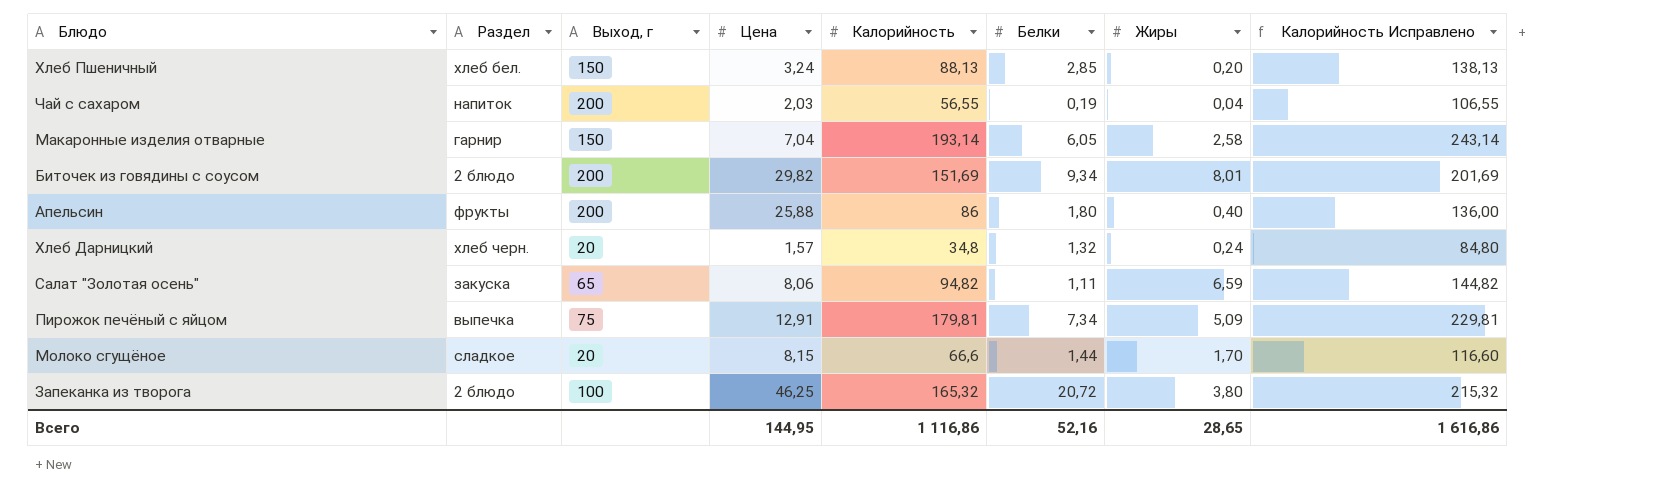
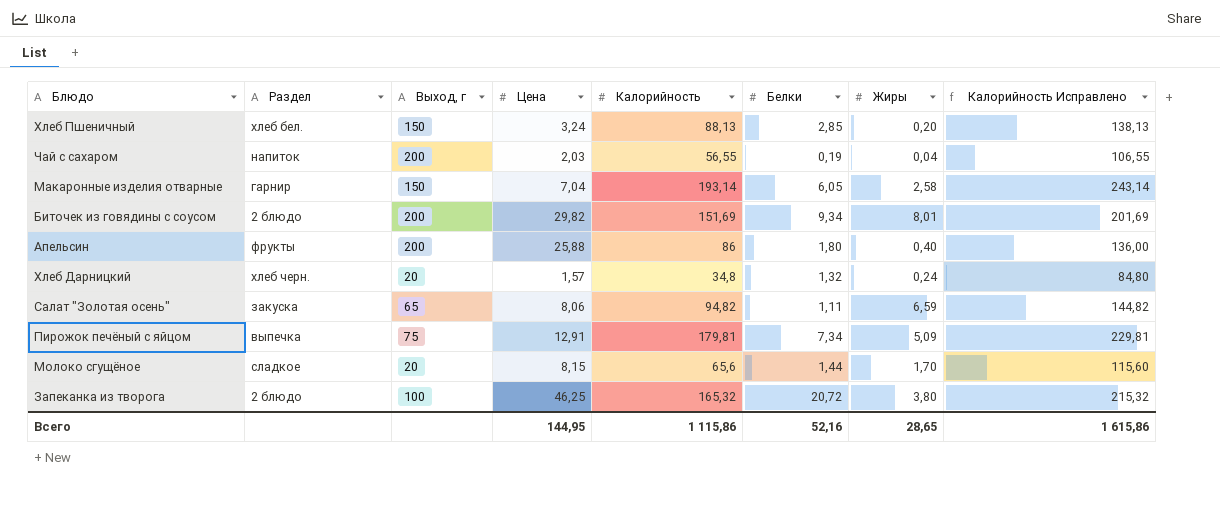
Молоко сгущёное | Калорийность: 66,6 -> 65,6
Молоко сгущёное | Калорийность Исправлено: 116,60 -> 115,60
Всего | Калорийность: 1 116,86 -> 1 115,86
Всего | Калорийность Исправлено: 1 616,86 -> 1 615,86

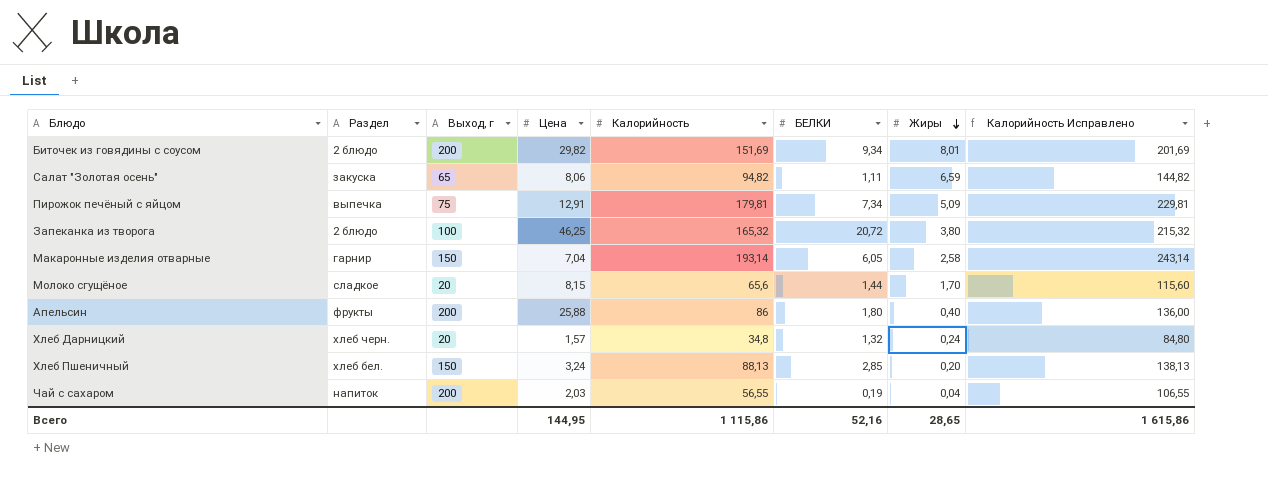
row order: none -> Жиры descending
column name: Белки -> БЕЛКИ

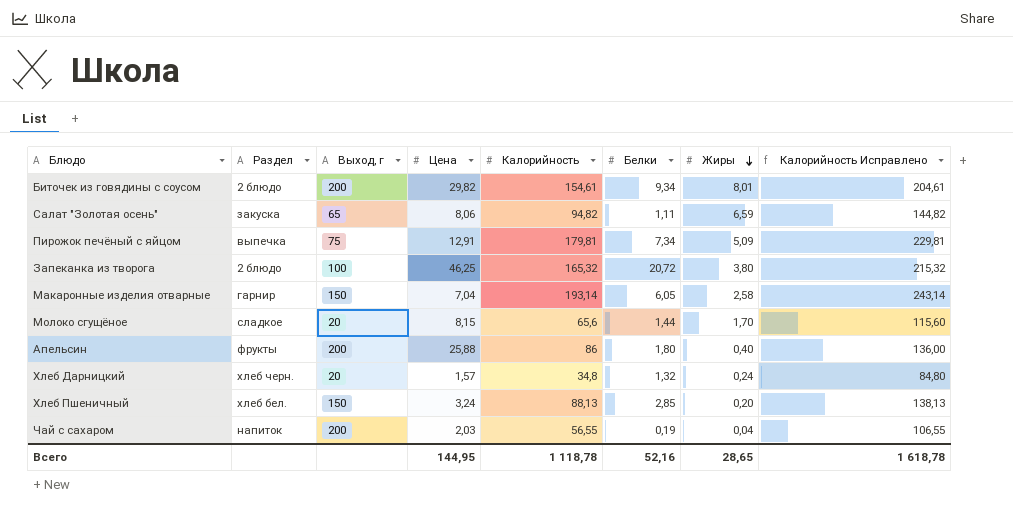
column name: БЕЛКИ -> Белки
Биточек из говядины с соусом | Калорийность: 151,69 -> 154,61
Биточек из говядины с соусом | Калорийность Исправлено: 201,69 -> 204,61
Всего | Калорийность: 1 115,86 -> 1 118,78
Всего | Калорийность Исправлено: 1 615,86 -> 1 618,78

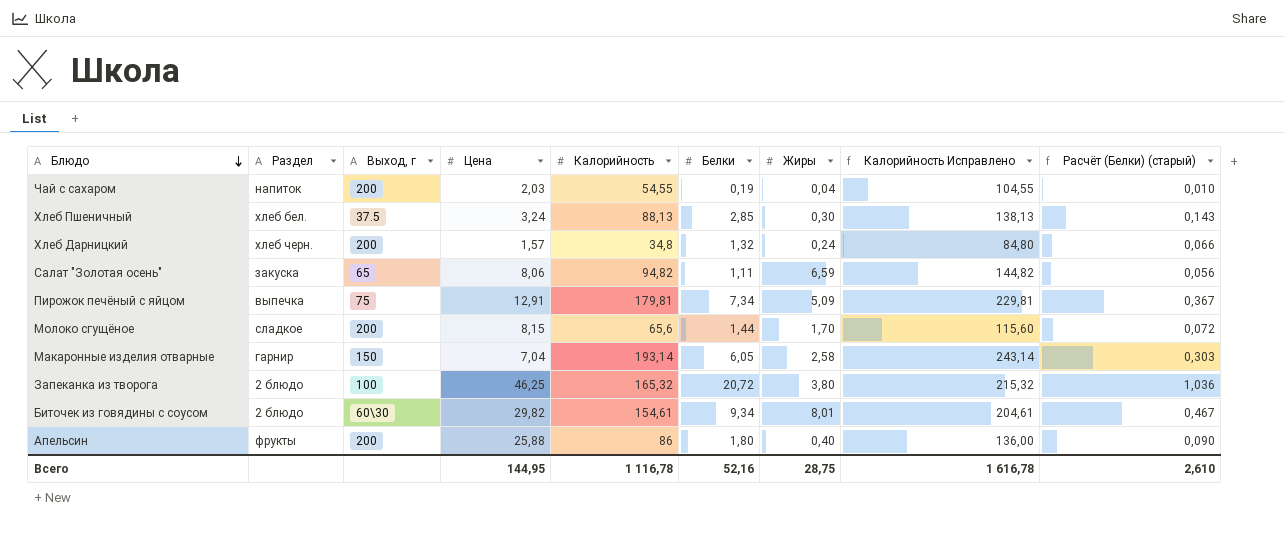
row order: Жиры descending -> Блюдо descending
column Расчёт (Белки) (старый) | formula: none -> [Белки] * 0,05
Чай с сахаром | Калорийность: 56,55 -> 54,55
Чай с сахаром | Калорийность Исправлено: 106,55 -> 104,55
Хлеб Пшеничный | Выход, г: 150 -> 37.5
Хлеб Пшеничный | Жиры: 0,20 -> 0,30
Хлеб Дарницкий | Выход, г: 20 -> 200
Молоко сгущёное | Выход, г: 20 -> 200
Биточек из говядины с соусом | Выход, г: 200 -> 60\30
Всего | Калорийность: 1 118,78 -> 1 116,78
Всего | Жиры: 28,65 -> 28,75
Всего | Калорийность Исправлено: 1 618,78 -> 1 616,78

